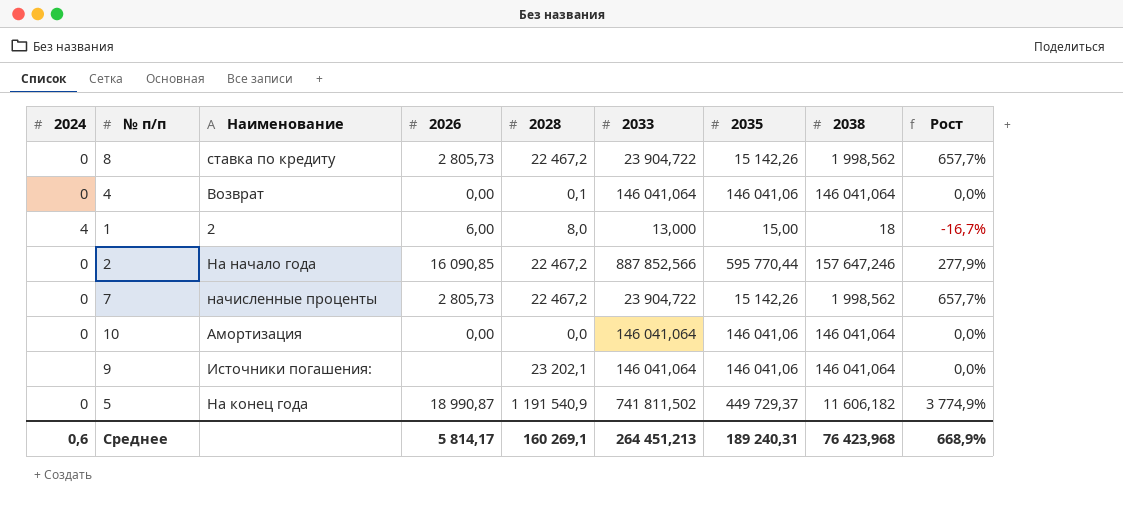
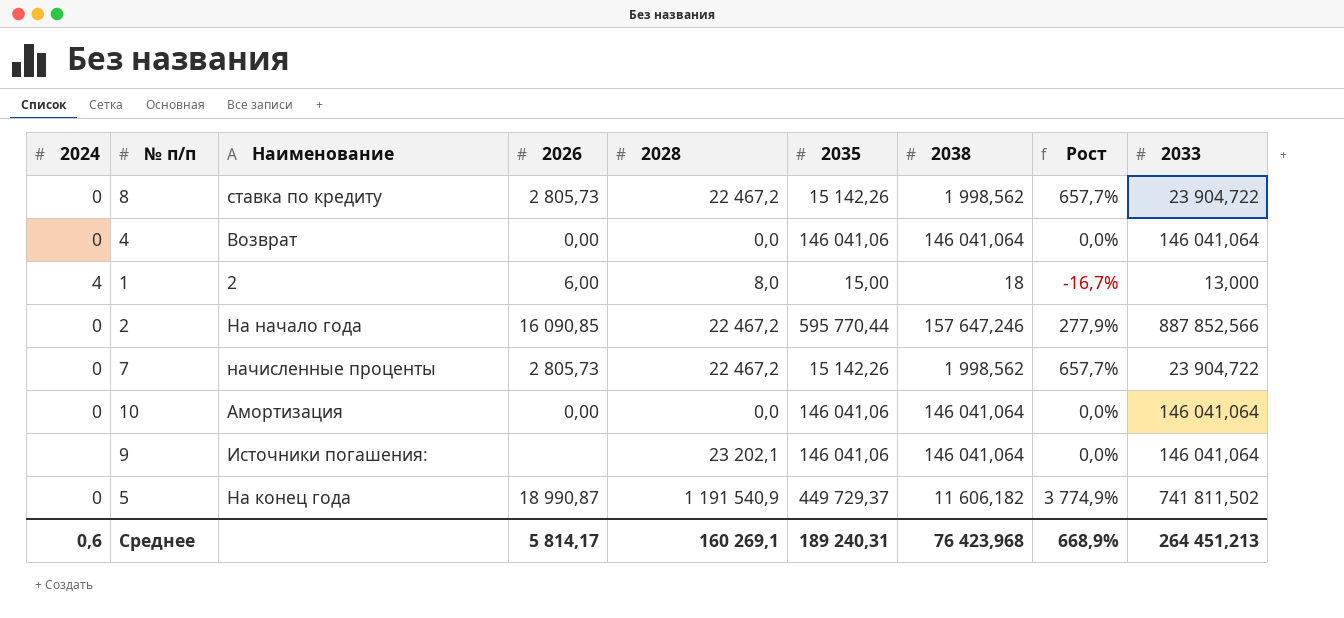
column 2033 | position: 6 -> 9
4 | 2028: 0,1 -> 0,0

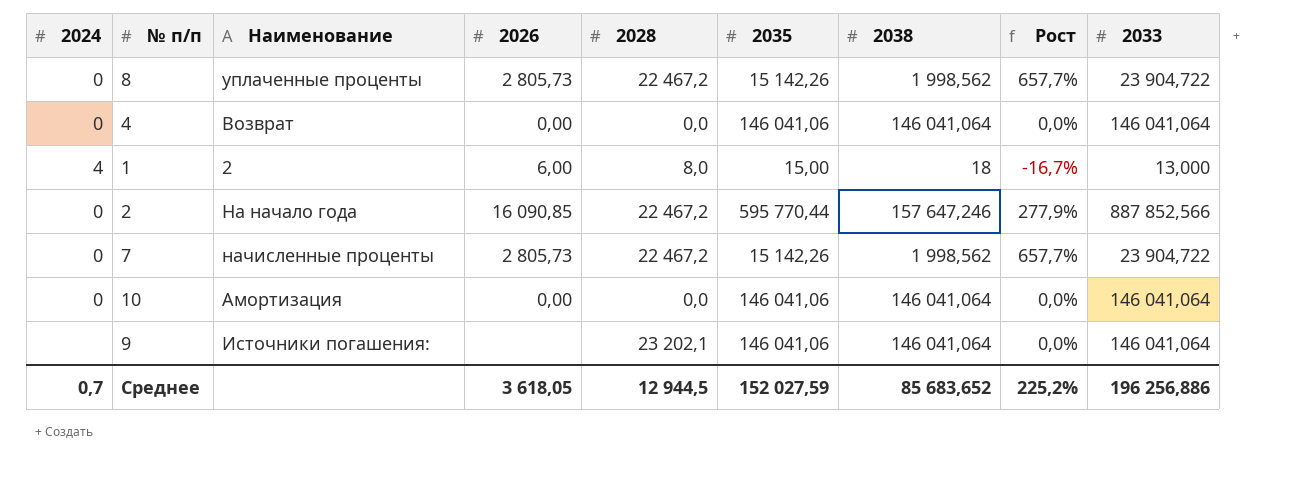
row 5: 0 | На конец года | 18 990,87 | 1 191 540,9 | 449 729,37 | 11 606,182 | 3 774,9% | 741 811,502 -> none
8 | Наименование: ставка по кредиту -> уплаченные проценты
Среднее | 2024: 0,6 -> 0,7
Среднее | 2026: 5 814,17 -> 3 618,05
Среднее | 2028: 160 269,1 -> 12 944,5
Среднее | 2035: 189 240,31 -> 152 027,59
Среднее | 2038: 76 423,968 -> 85 683,652
Среднее | Рост: 668,9% -> 225,2%
Среднее | 2033: 264 451,213 -> 196 256,886

